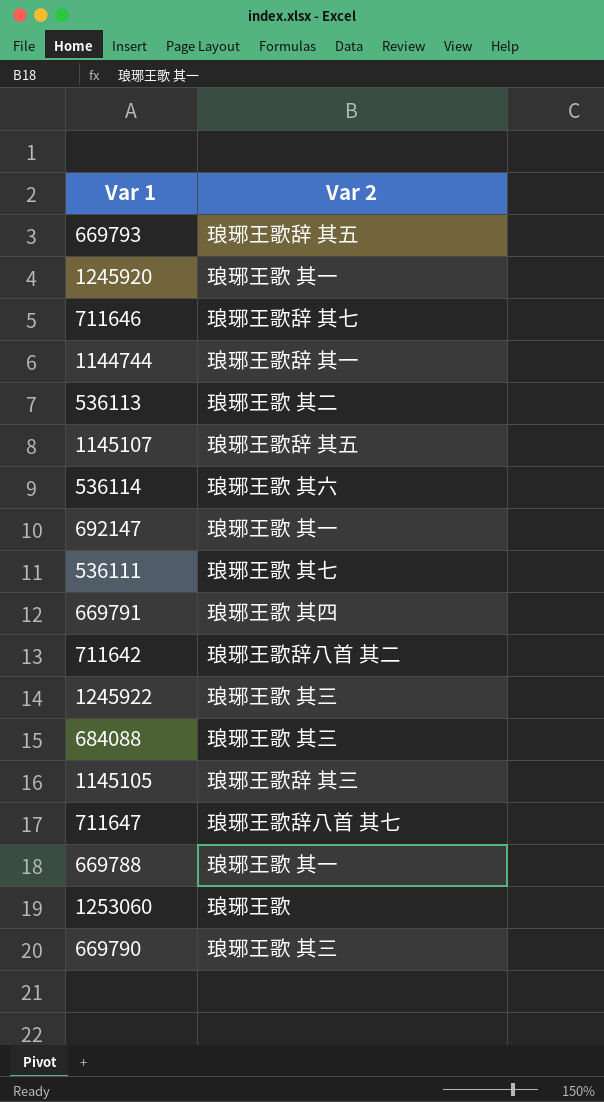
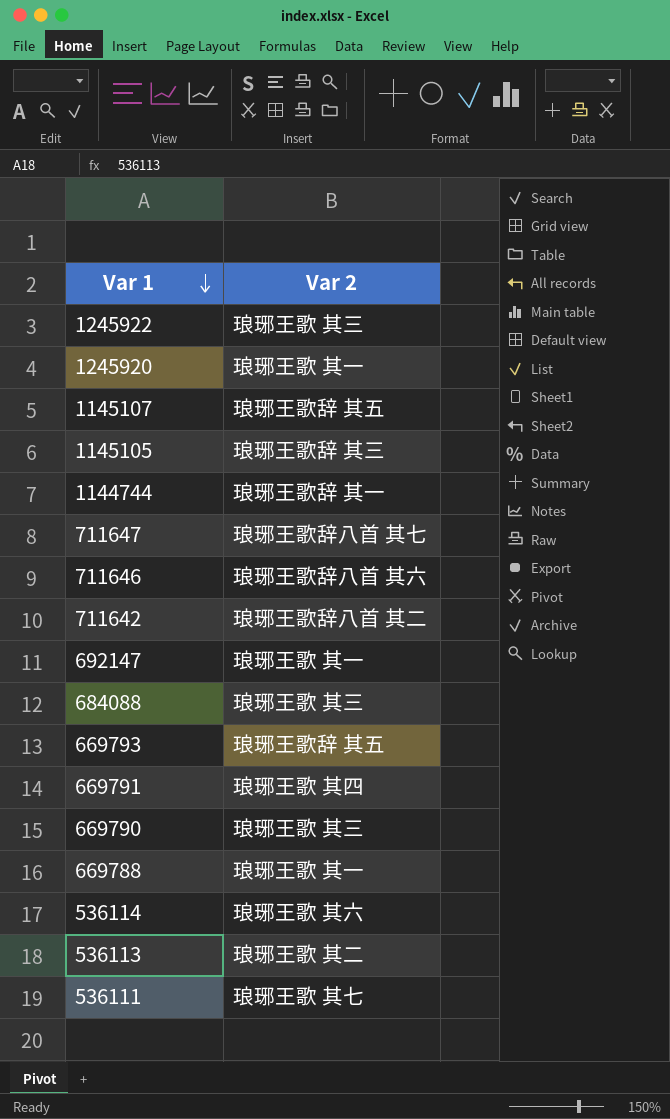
row order: none -> Var 1 descending
row 1253060: 琅琊王歌 -> none
711646 | Var 2: 琅琊王歌辞 其七 -> 琅琊王歌辞八首 其六

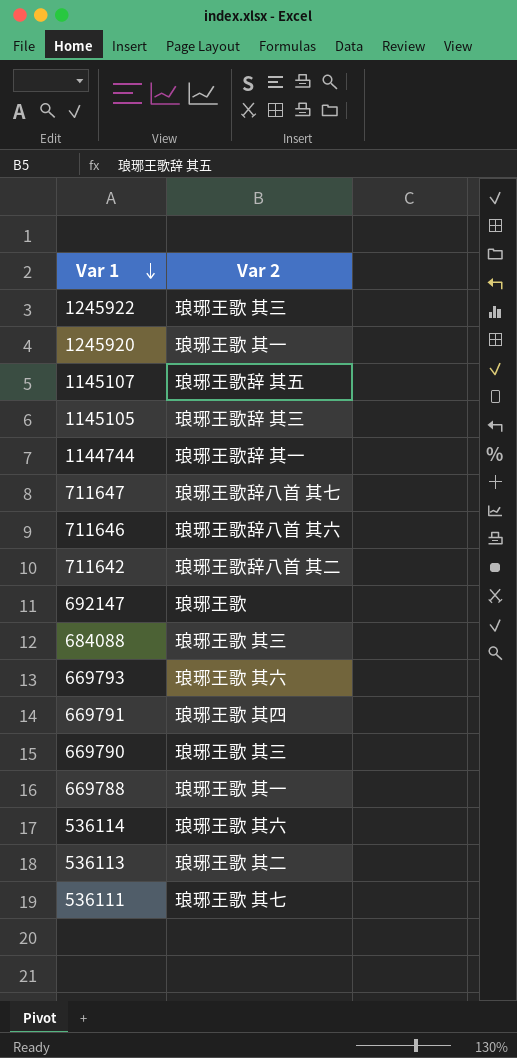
692147 | Var 2: 琅琊王歌 其一 -> 琅琊王歌
669793 | Var 2: 琅琊王歌辞 其五 -> 琅琊王歌 其六

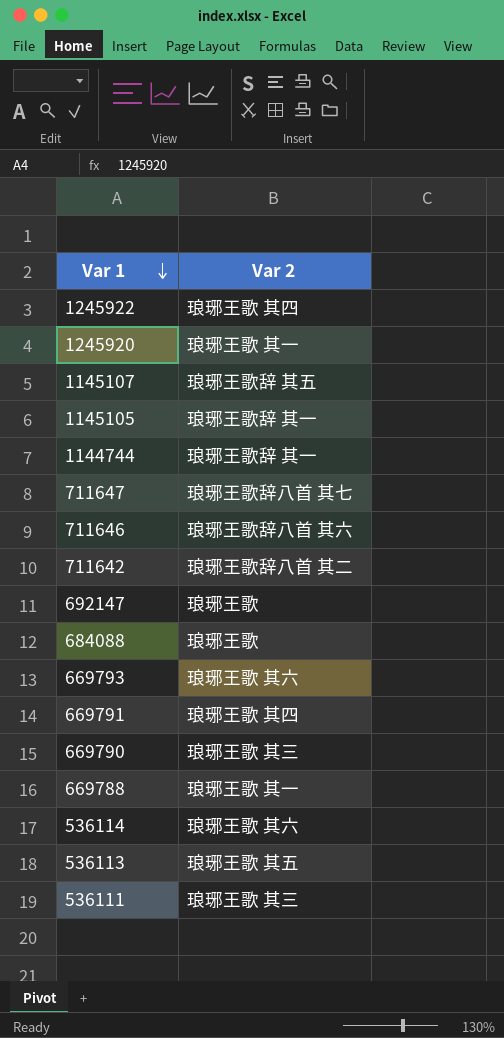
1245922 | Var 2: 琅琊王歌 其三 -> 琅琊王歌 其四
1145105 | Var 2: 琅琊王歌辞 其三 -> 琅琊王歌辞 其一
684088 | Var 2: 琅琊王歌 其三 -> 琅琊王歌
536113 | Var 2: 琅琊王歌 其二 -> 琅琊王歌 其五
536111 | Var 2: 琅琊王歌 其七 -> 琅琊王歌 其三

